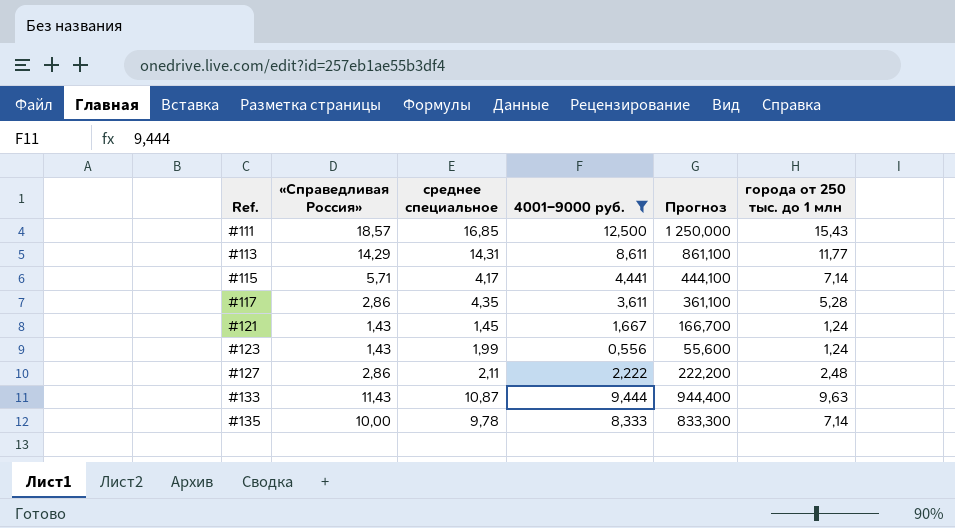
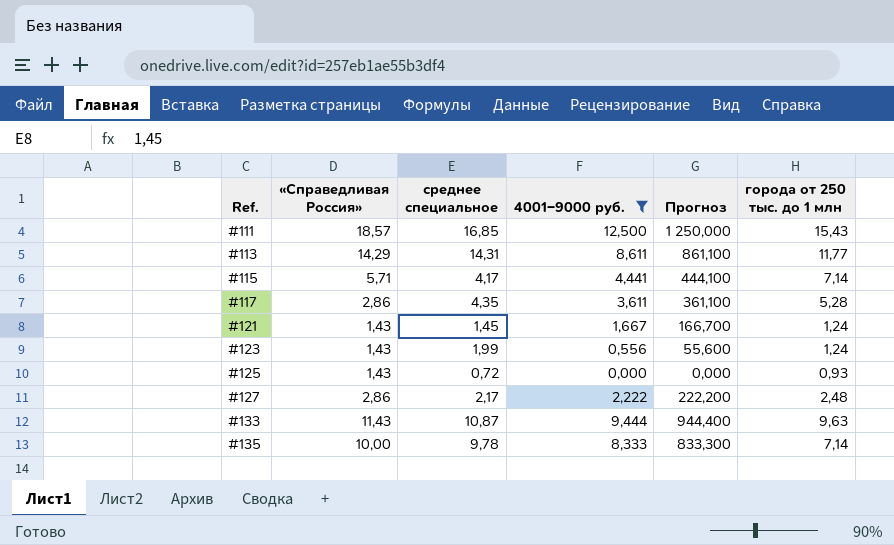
row #125: none -> 1,43 | 0,72 | 0,000 | 0,000 | 0,93
#127 | среднее специальное: 2,11 -> 2,17

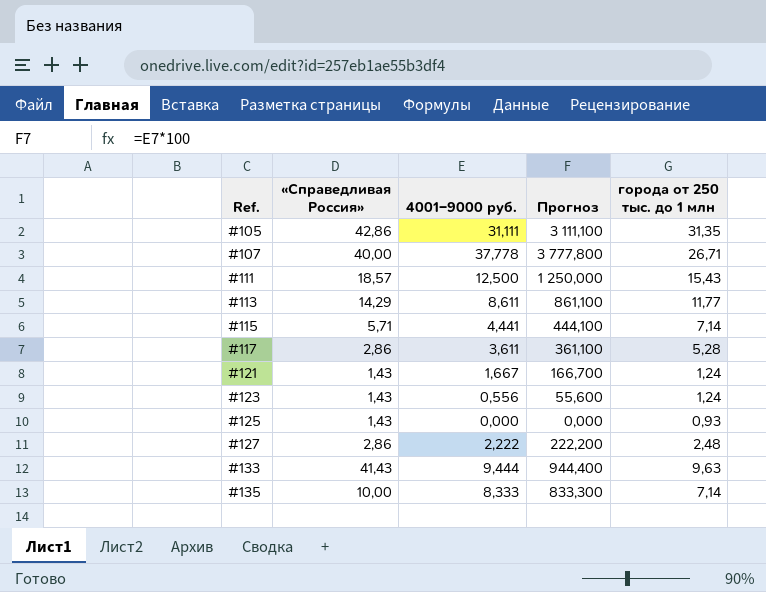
filter: 4001–9000 руб. <= 12,500 -> none
column среднее специальное | position: 3 -> none
#133 | «Справедливая Россия»: 11,43 -> 41,43

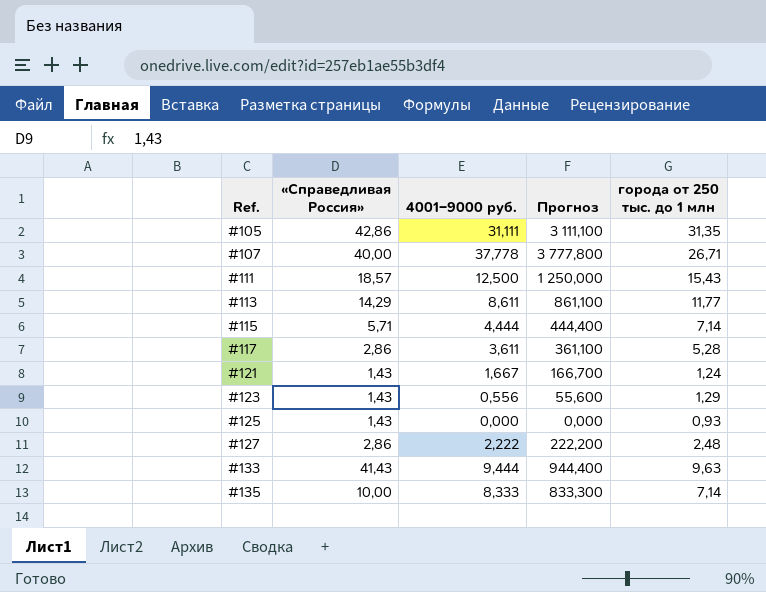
#115 | 4001–9000 руб.: 4,441 -> 4,444
#115 | Прогноз: 444,100 -> 444,400
#123 | города от 250 тыс. до 1 млн: 1,24 -> 1,29

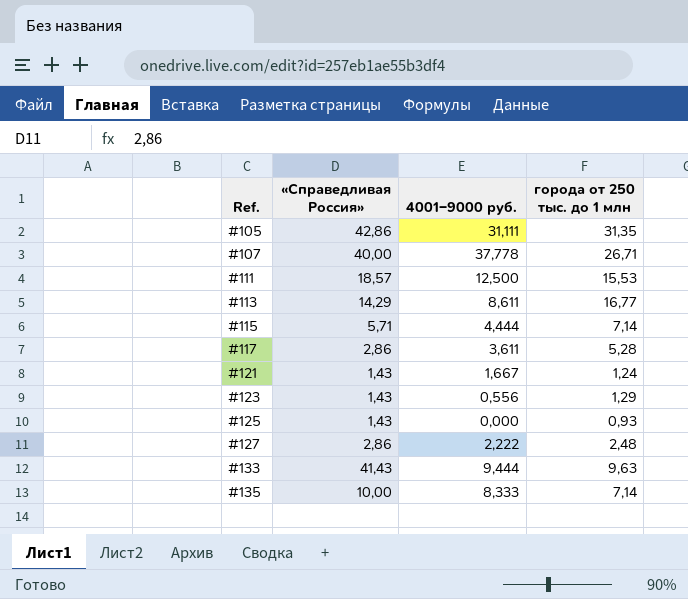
column Прогноз | formula: [4001–9000 руб.] * 100 -> none
#111 | города от 250 тыс. до 1 млн: 15,43 -> 15,53
#113 | города от 250 тыс. до 1 млн: 11,77 -> 16,77

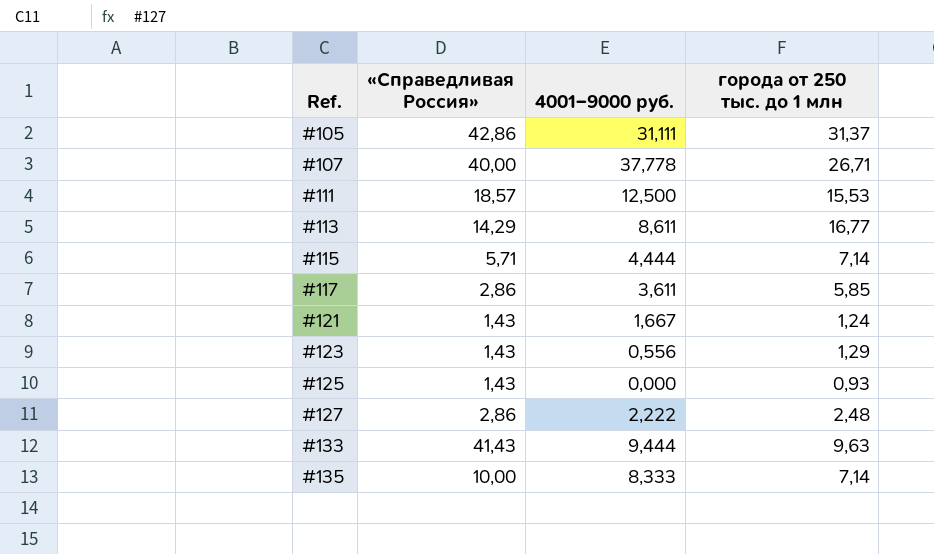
#105 | города от 250 тыс. до 1 млн: 31,35 -> 31,37
#117 | города от 250 тыс. до 1 млн: 5,28 -> 5,85

